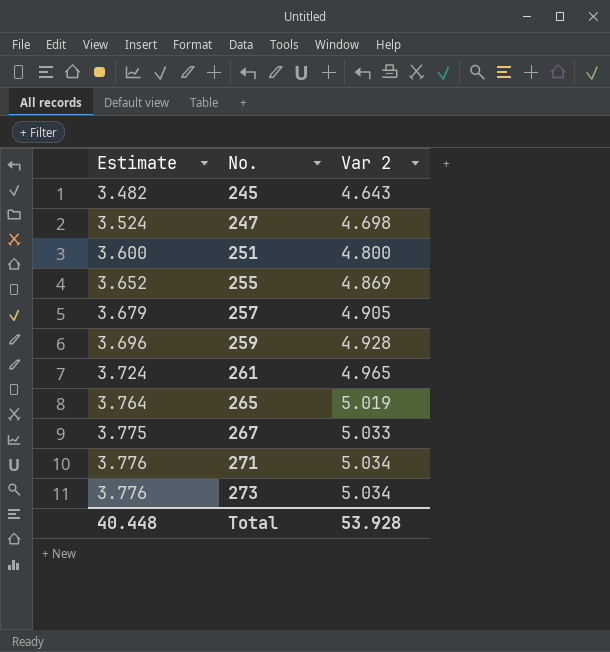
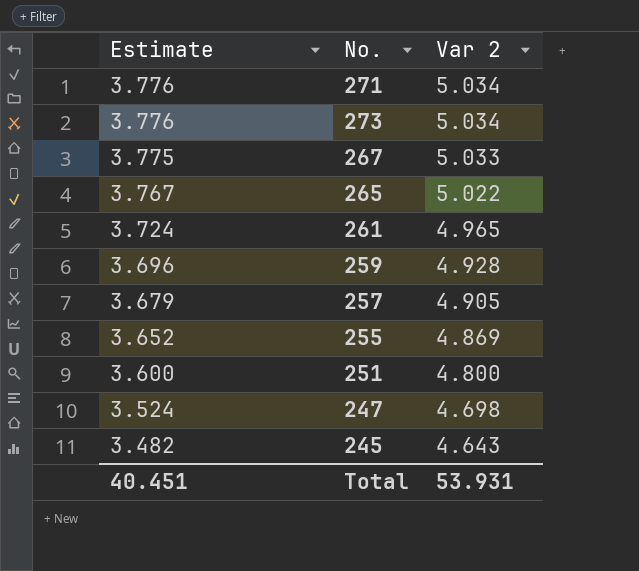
row order: Estimate ascending -> Estimate descending
265 | Estimate: 3.764 -> 3.767
265 | Var 2: 5.019 -> 5.022
Total | Estimate: 40.448 -> 40.451
Total | Var 2: 53.928 -> 53.931

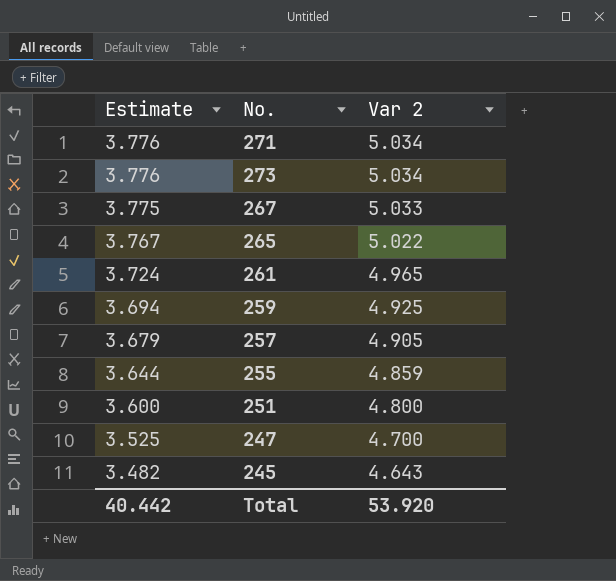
259 | Estimate: 3.696 -> 3.694
259 | Var 2: 4.928 -> 4.925
255 | Estimate: 3.652 -> 3.644
255 | Var 2: 4.869 -> 4.859
247 | Estimate: 3.524 -> 3.525
247 | Var 2: 4.698 -> 4.700
Total | Estimate: 40.451 -> 40.442
Total | Var 2: 53.931 -> 53.920

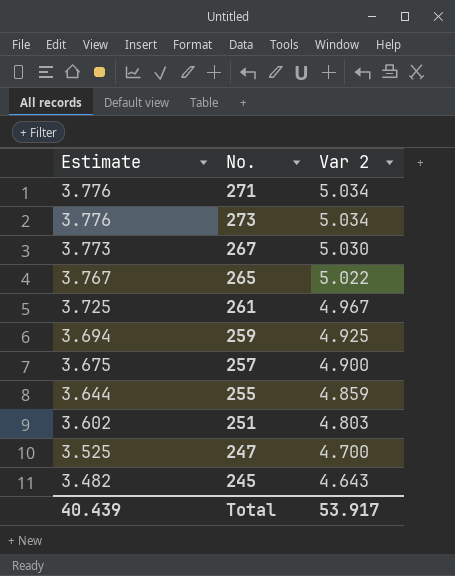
267 | Estimate: 3.775 -> 3.773
267 | Var 2: 5.033 -> 5.030
261 | Estimate: 3.724 -> 3.725
261 | Var 2: 4.965 -> 4.967
257 | Estimate: 3.679 -> 3.675
257 | Var 2: 4.905 -> 4.900
251 | Estimate: 3.600 -> 3.602
251 | Var 2: 4.800 -> 4.803
Total | Estimate: 40.442 -> 40.439
Total | Var 2: 53.920 -> 53.917

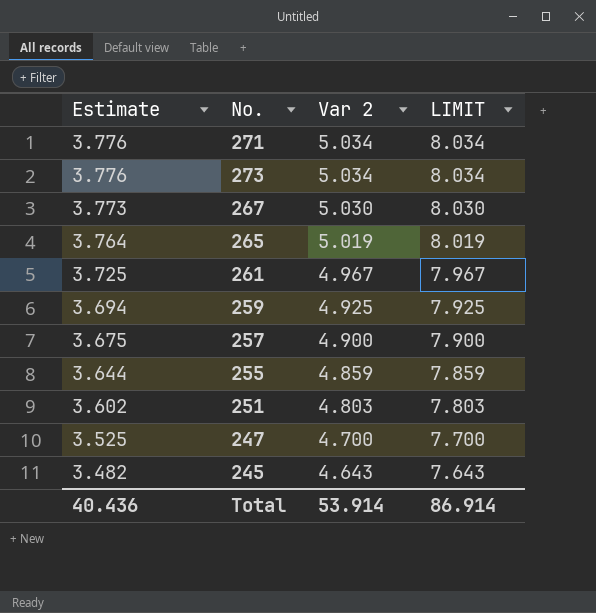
column LIMIT | formula: none -> [Var 2] + 3
265 | Estimate: 3.767 -> 3.764
265 | Var 2: 5.022 -> 5.019
Total | Estimate: 40.439 -> 40.436
Total | Var 2: 53.917 -> 53.914

